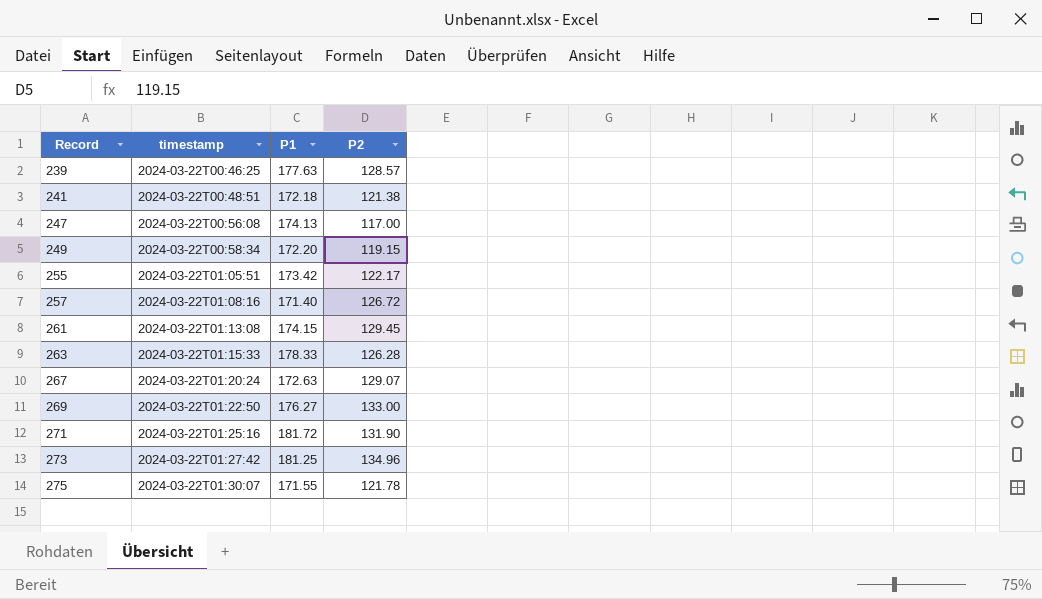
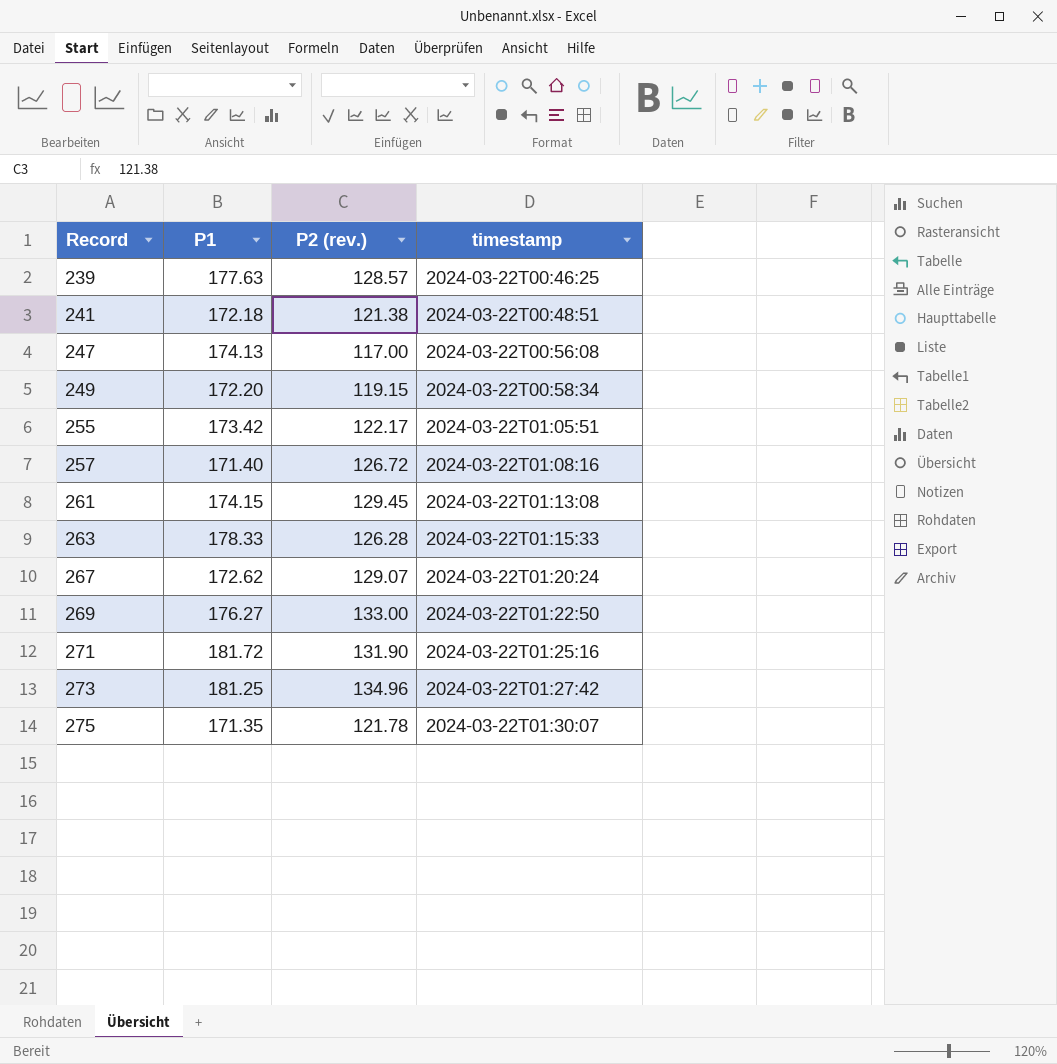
column name: P2 -> P2 (rev.)
column timestamp | position: 2 -> 4
267 | P1: 172.63 -> 172.62
275 | P1: 171.55 -> 171.35

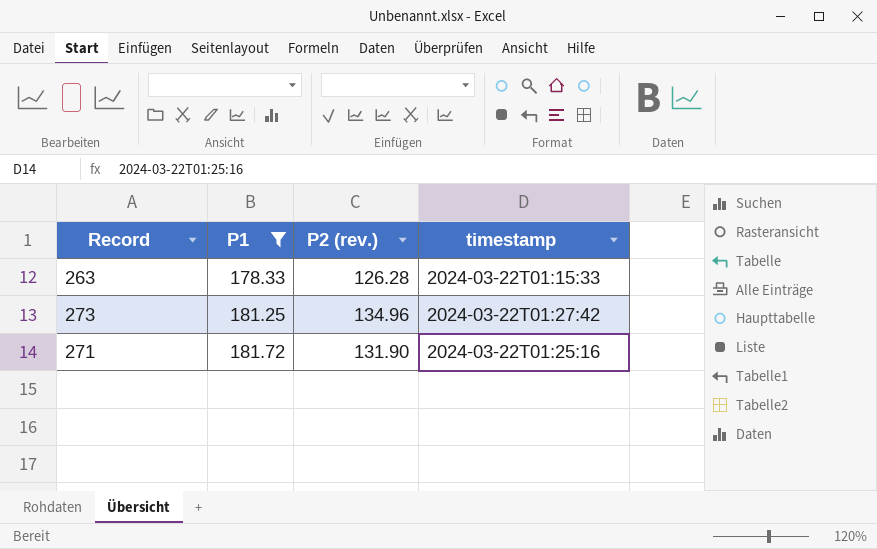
filter: none -> P1 >= 178.33
row order: Record ascending -> P1 ascending

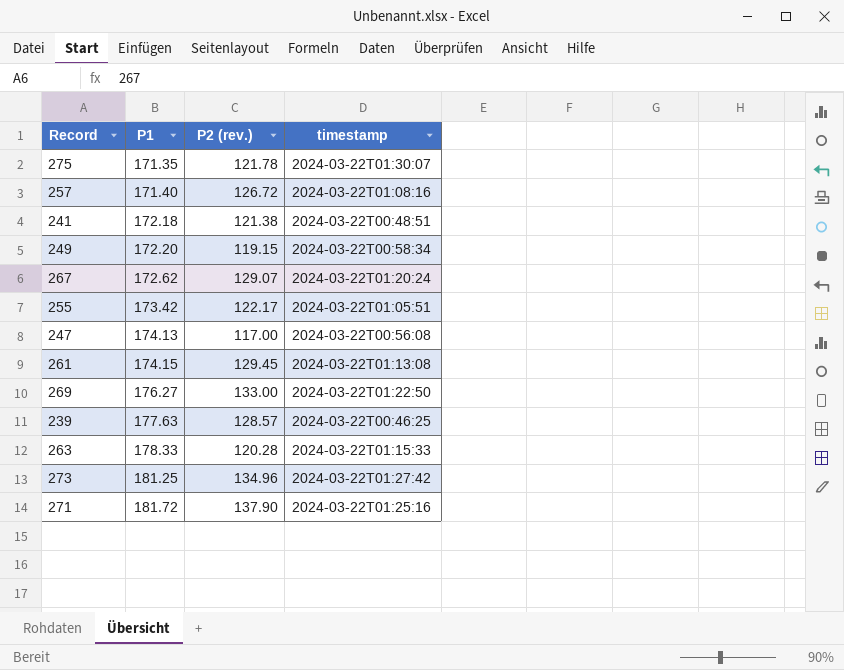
filter: P1 >= 178.33 -> none
263 | P2 (rev.): 126.28 -> 120.28
271 | P2 (rev.): 131.90 -> 137.90

